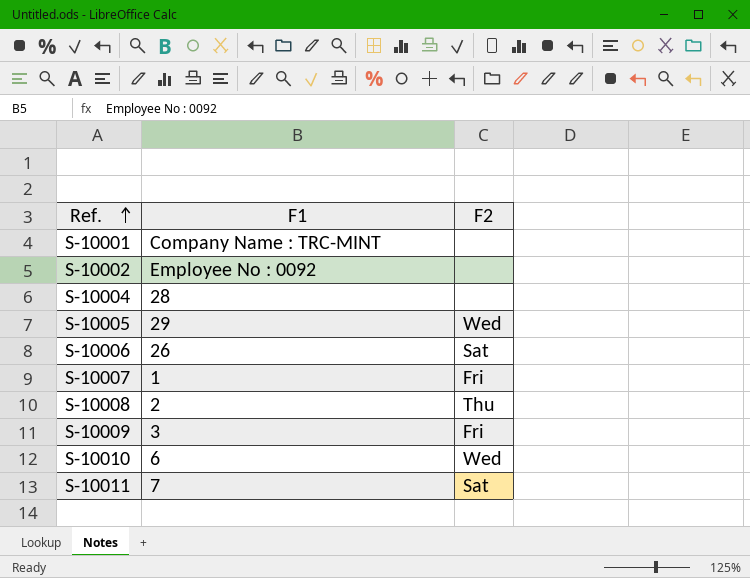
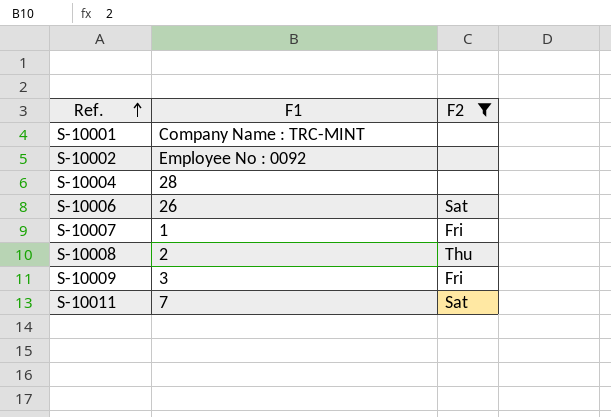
filter: none -> F2 != Wed

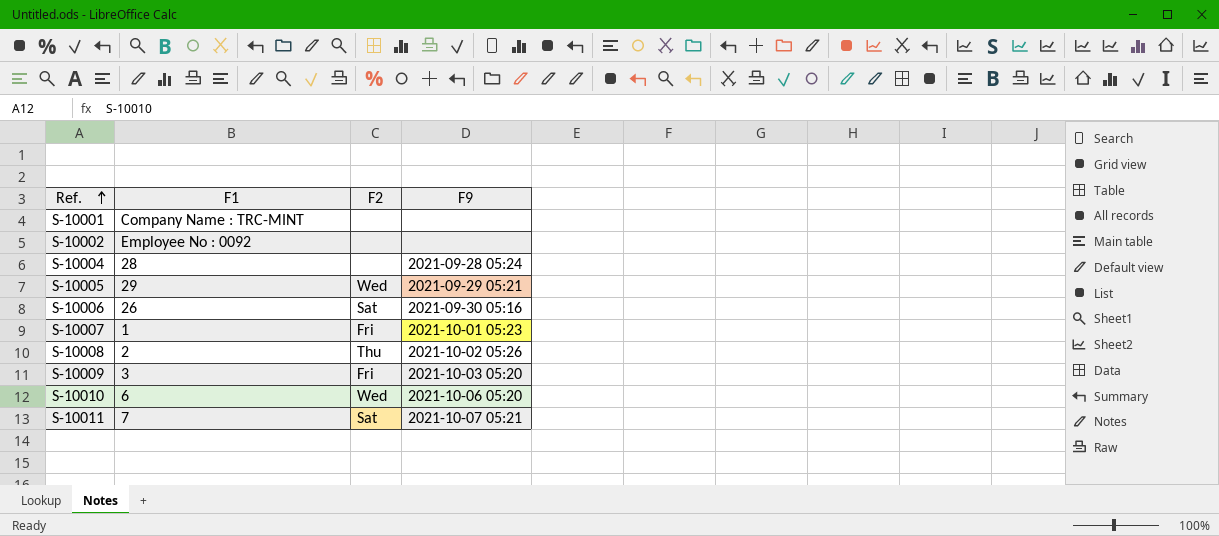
filter: F2 != Wed -> none
column F9 | position: none -> 4

